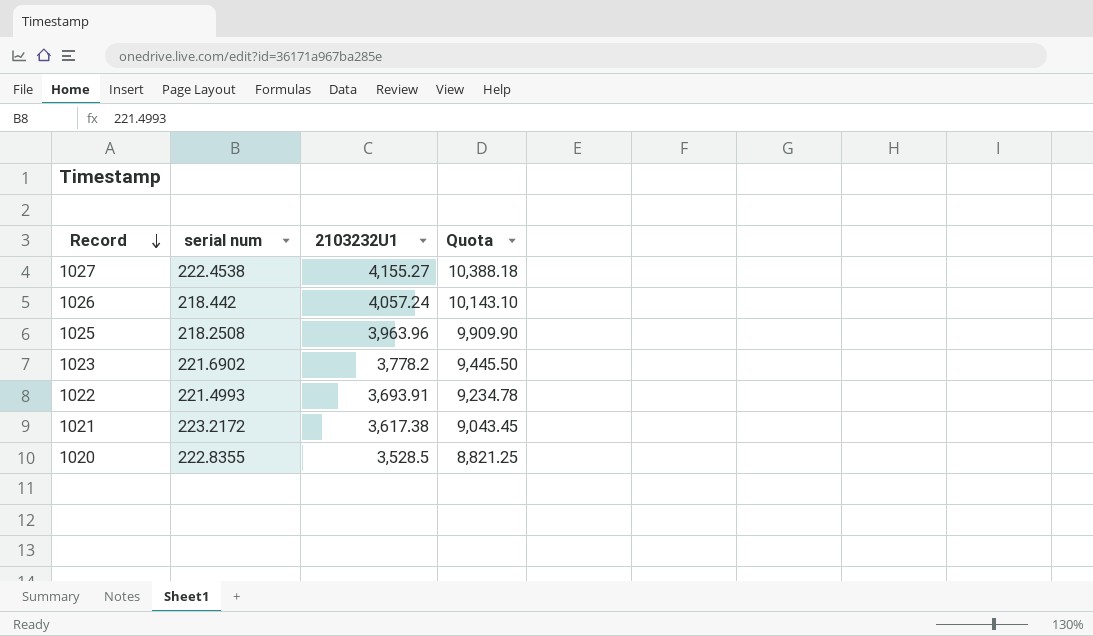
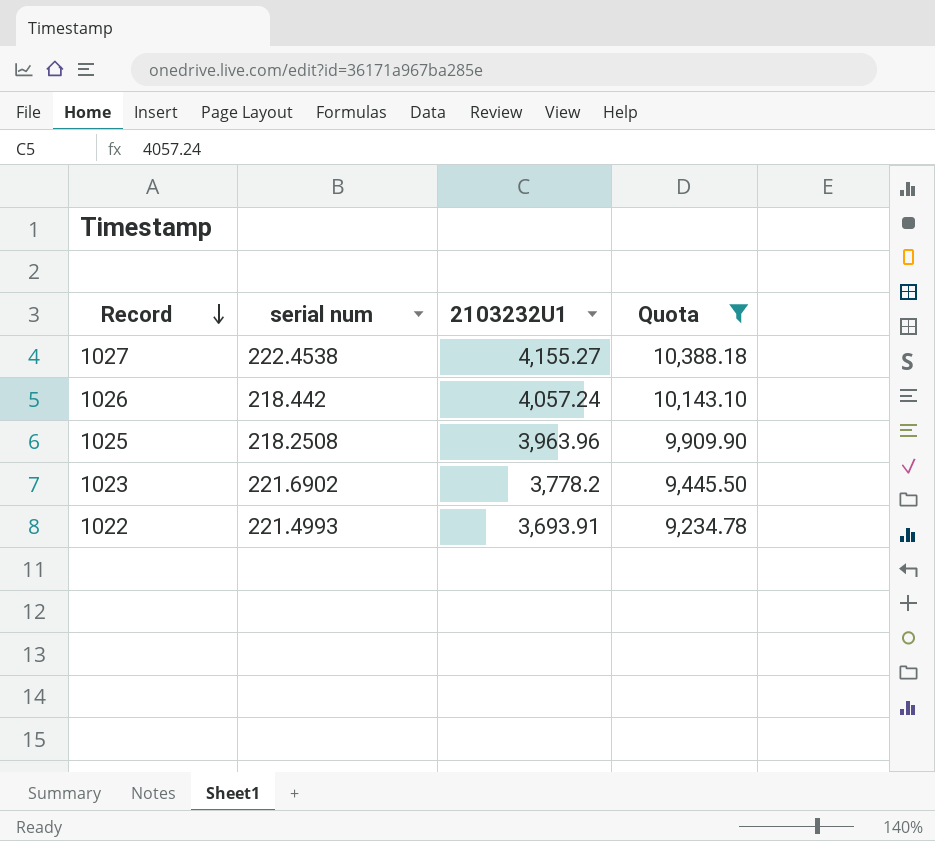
filter: none -> Quota >= 9,234.78

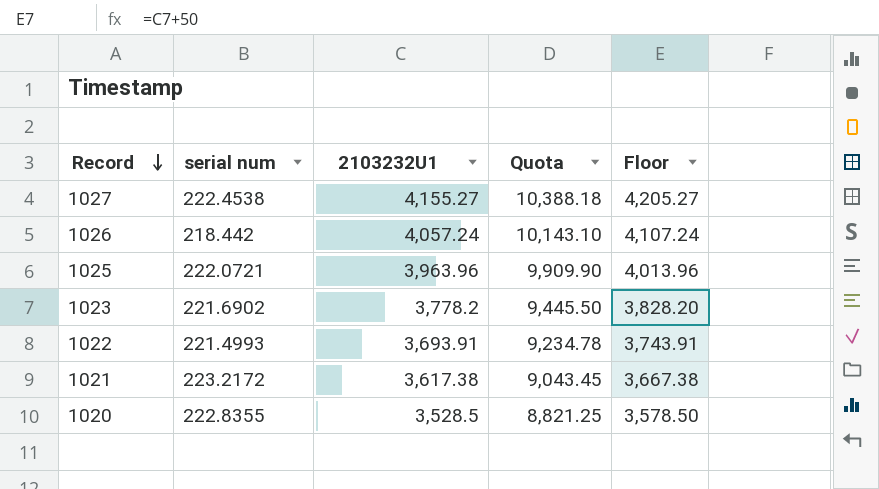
filter: Quota >= 9,234.78 -> none
column Floor | formula: none -> [2103232U1] + 50
1025 | serial num: 218.2508 -> 222.0721

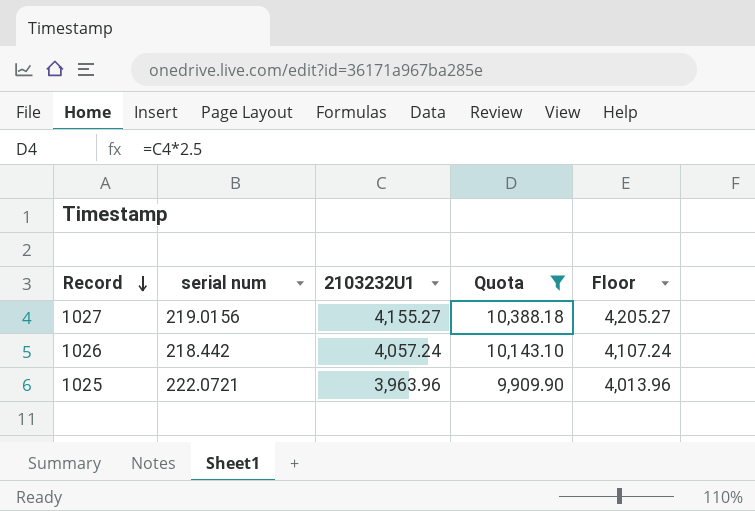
filter: none -> Quota >= 9,909.90
1027 | serial num: 222.4538 -> 219.0156

